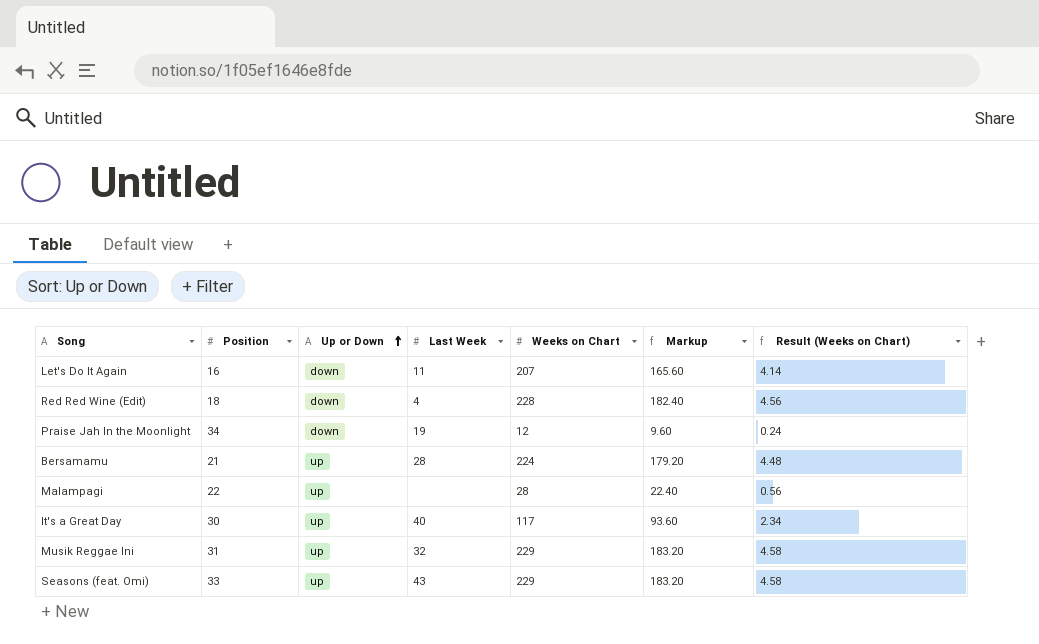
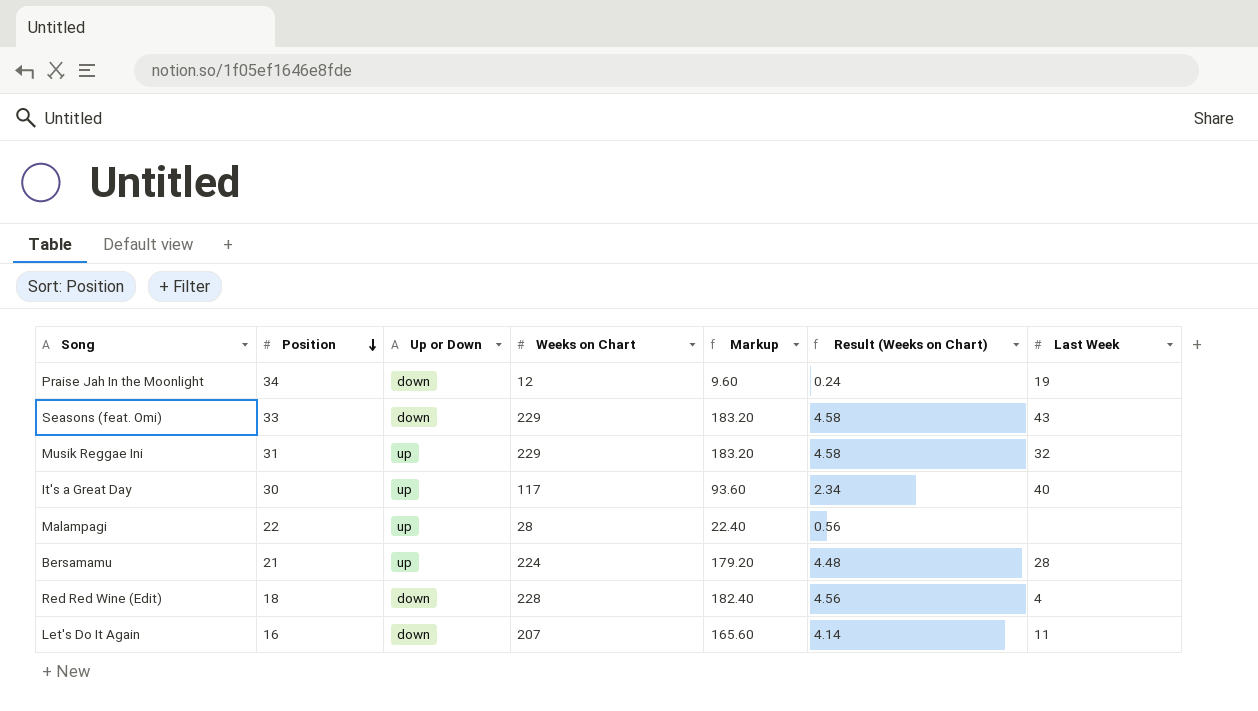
row order: Up or Down ascending -> Position descending
column Last Week | position: 4 -> 7
Seasons (feat. Omi) | Up or Down: up -> down

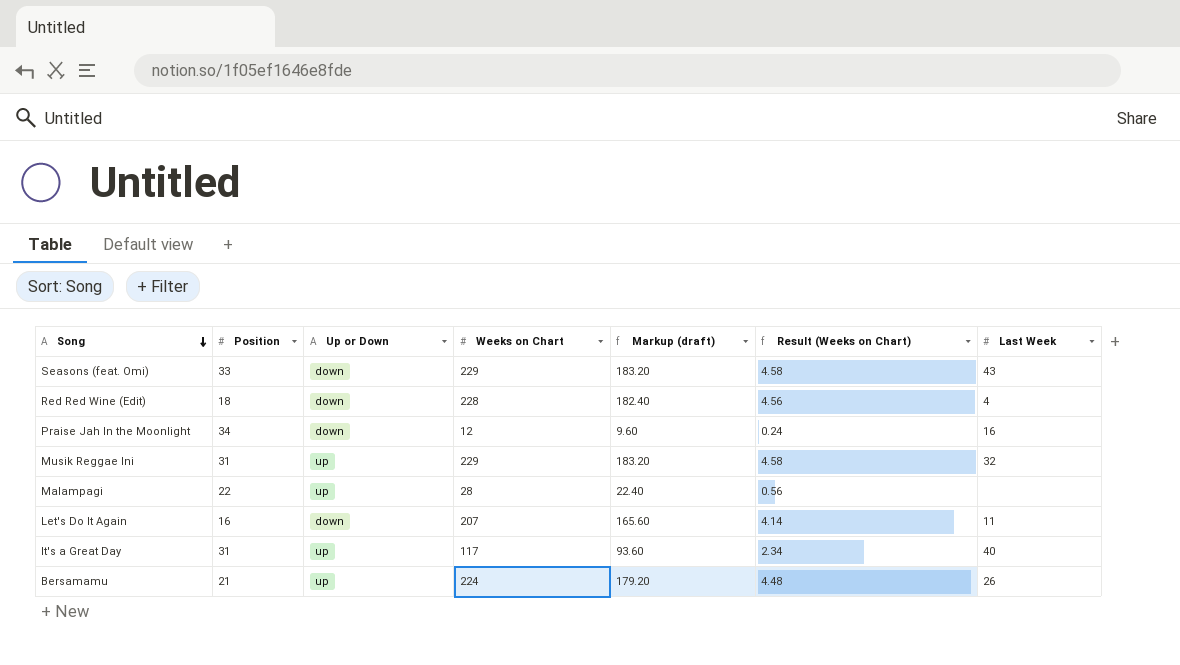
row order: Position descending -> Song descending
column name: Markup -> Markup (draft)
Praise Jah In the Moonlight | Last Week: 19 -> 16
It's a Great Day | Position: 30 -> 31
Bersamamu | Last Week: 28 -> 26

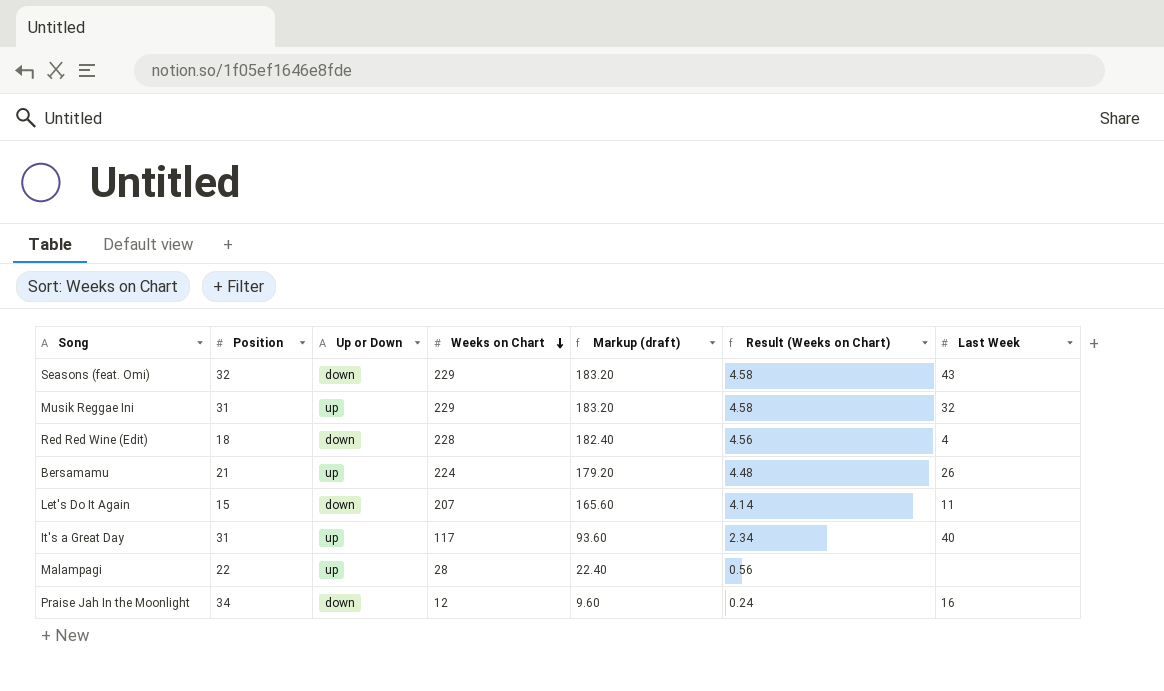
row order: Song descending -> Weeks on Chart descending
Seasons (feat. Omi) | Position: 33 -> 32
Let's Do It Again | Position: 16 -> 15

